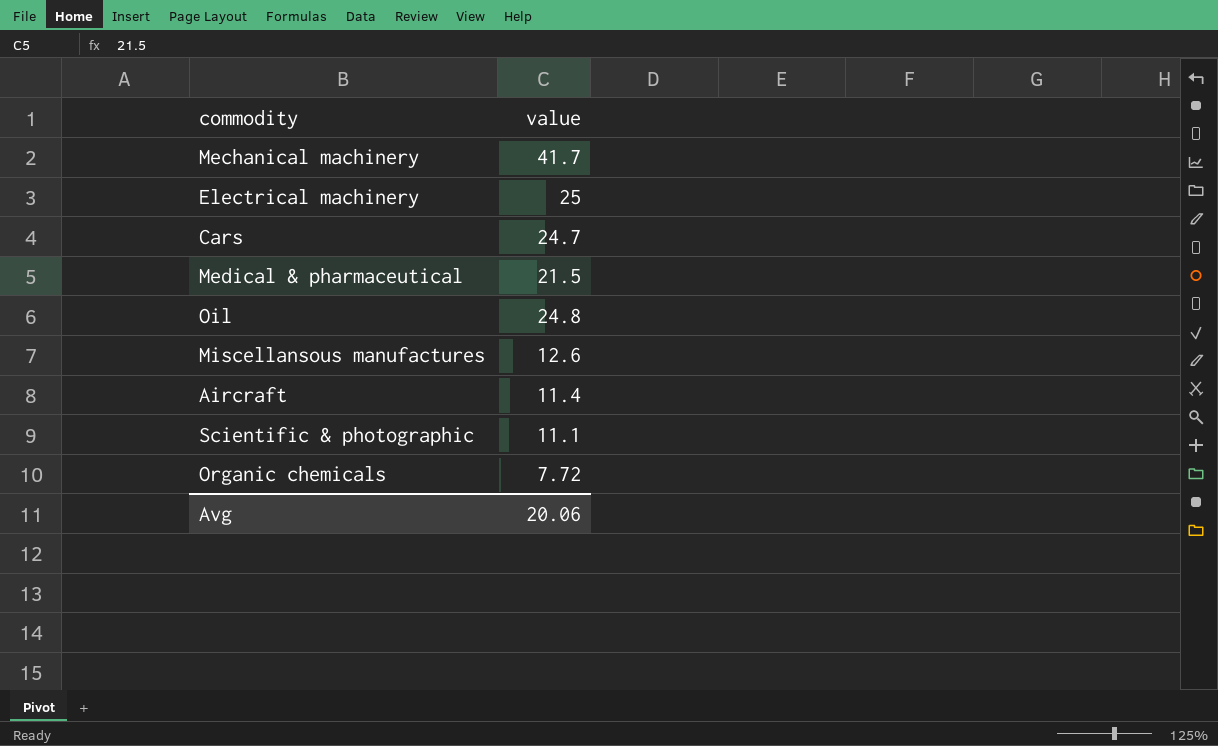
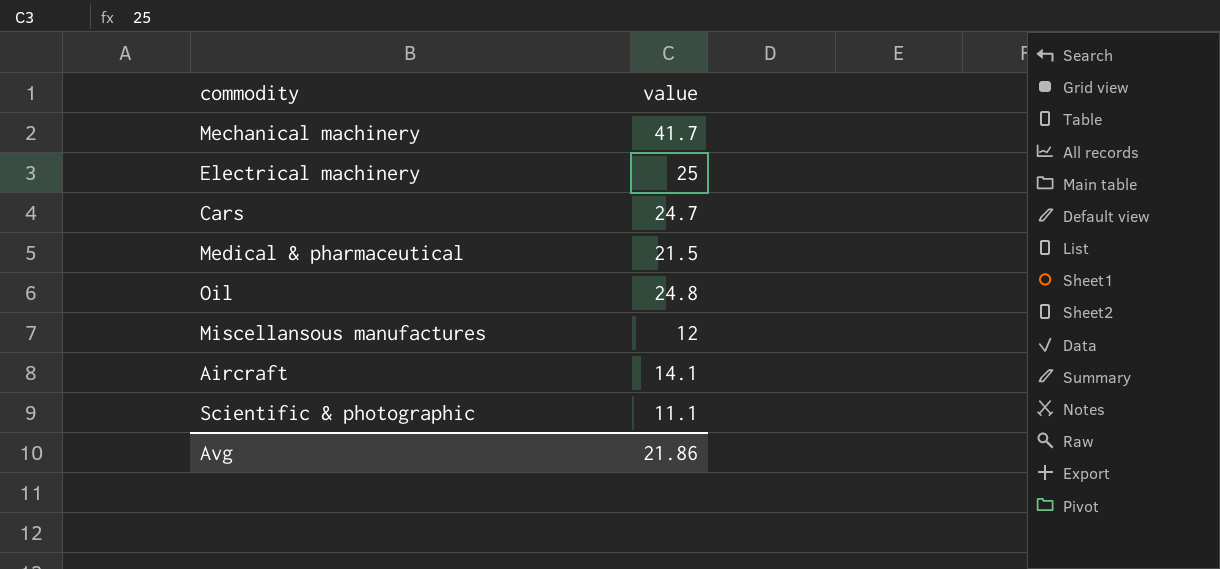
row Organic chemicals: 7.72 -> none
Miscellansous manufactures | value: 12.6 -> 12
Aircraft | value: 11.4 -> 14.1
Avg | value: 20.06 -> 21.86

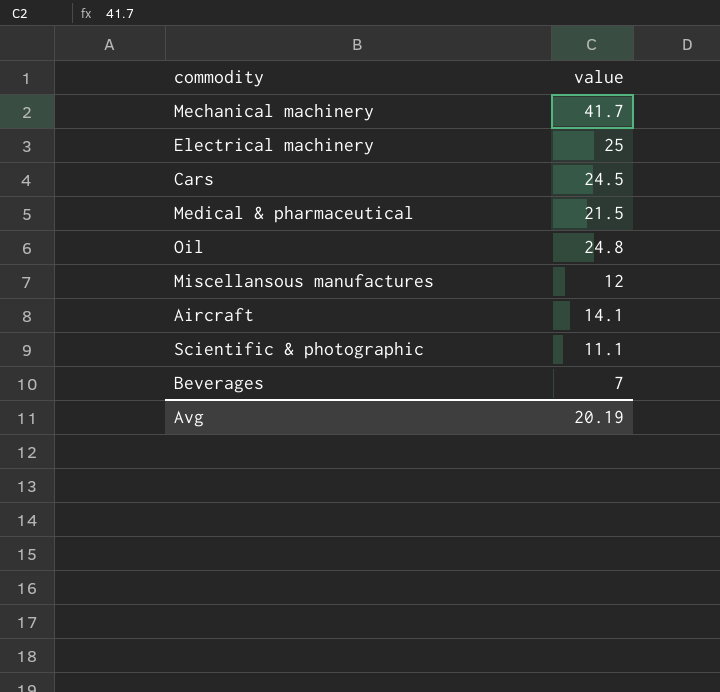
Cars | value: 24.7 -> 24.5
row Beverages: none -> 7
Avg | value: 21.86 -> 20.19

